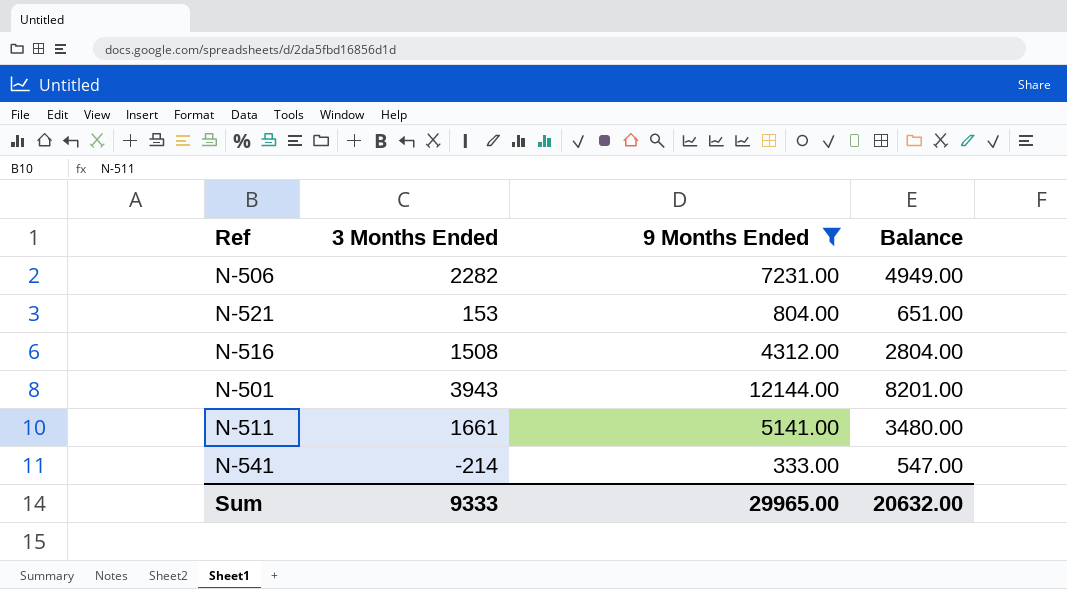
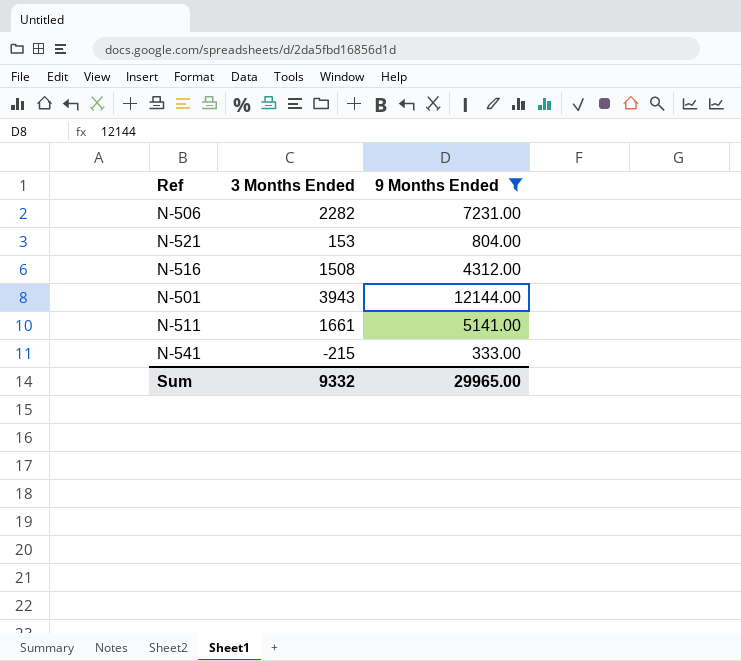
column Balance | formula: [9 Months Ended] - [3 Months Ended] -> none
N-541 | 3 Months Ended: -214 -> -215
Sum | 3 Months Ended: 9333 -> 9332

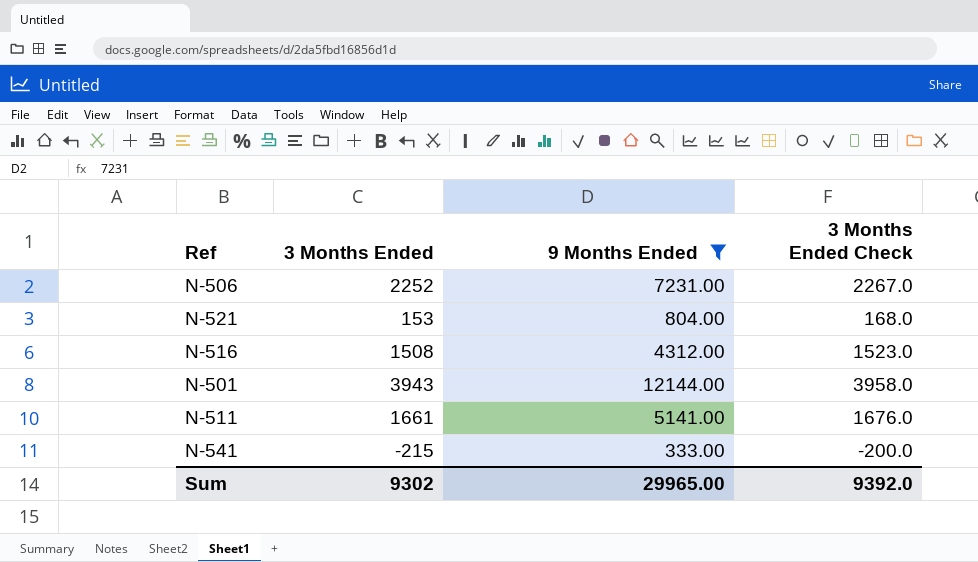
column 3 Months Ended Check | formula: none -> [3 Months Ended] + 15
N-506 | 3 Months Ended: 2282 -> 2252
Sum | 3 Months Ended: 9332 -> 9302

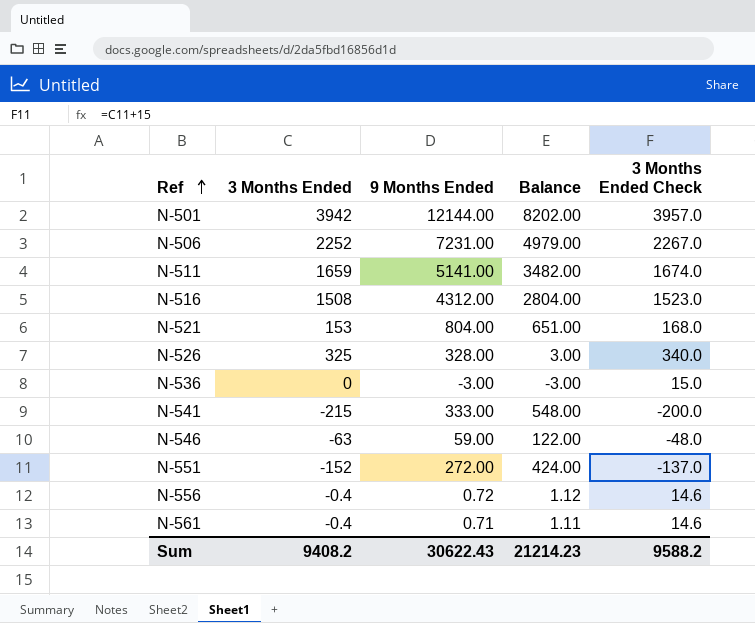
filter: 9 Months Ended >= 333.00 -> none
row order: none -> Ref ascending
column Balance | formula: none -> [9 Months Ended] - [3 Months Ended]
N-501 | 3 Months Ended: 3943 -> 3942
N-501 | 3 Months Ended Check: 3958.0 -> 3957.0
N-511 | 3 Months Ended: 1661 -> 1659
N-511 | 3 Months Ended Check: 1676.0 -> 1674.0
Sum | 3 Months Ended: 9302 -> 9408.2
Sum | 9 Months Ended: 29965.00 -> 30622.43
Sum | 3 Months Ended Check: 9392.0 -> 9588.2

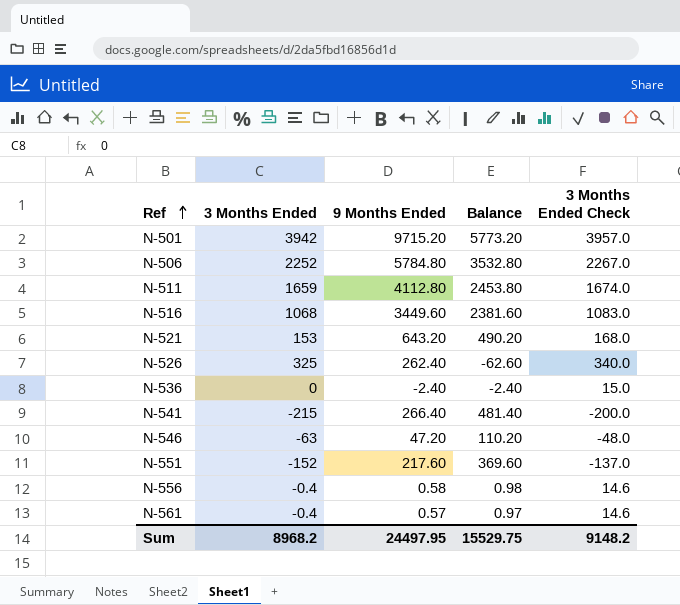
N-501 | 9 Months Ended: 12144.00 -> 9715.20
N-501 | Balance: 8202.00 -> 5773.20
N-506 | 9 Months Ended: 7231.00 -> 5784.80
N-506 | Balance: 4979.00 -> 3532.80
N-511 | 9 Months Ended: 5141.00 -> 4112.80
N-511 | Balance: 3482.00 -> 2453.80
N-516 | 3 Months Ended: 1508 -> 1068
N-516 | 9 Months Ended: 4312.00 -> 3449.60
N-516 | Balance: 2804.00 -> 2381.60
N-516 | 3 Months Ended Check: 1523.0 -> 1083.0
N-521 | 9 Months Ended: 804.00 -> 643.20
N-521 | Balance: 651.00 -> 490.20
N-526 | 9 Months Ended: 328.00 -> 262.40
N-526 | Balance: 3.00 -> -62.60
N-536 | 9 Months Ended: -3.00 -> -2.40
N-536 | Balance: -3.00 -> -2.40
N-541 | 9 Months Ended: 333.00 -> 266.40
N-541 | Balance: 548.00 -> 481.40
N-546 | 9 Months Ended: 59.00 -> 47.20
N-546 | Balance: 122.00 -> 110.20
N-551 | 9 Months Ended: 272.00 -> 217.60
N-551 | Balance: 424.00 -> 369.60
N-556 | 9 Months Ended: 0.72 -> 0.58
N-556 | Balance: 1.12 -> 0.98
N-561 | 9 Months Ended: 0.71 -> 0.57
N-561 | Balance: 1.11 -> 0.97
Sum | 3 Months Ended: 9408.2 -> 8968.2
Sum | 9 Months Ended: 30622.43 -> 24497.95
Sum | Balance: 21214.23 -> 15529.75
Sum | 3 Months Ended Check: 9588.2 -> 9148.2

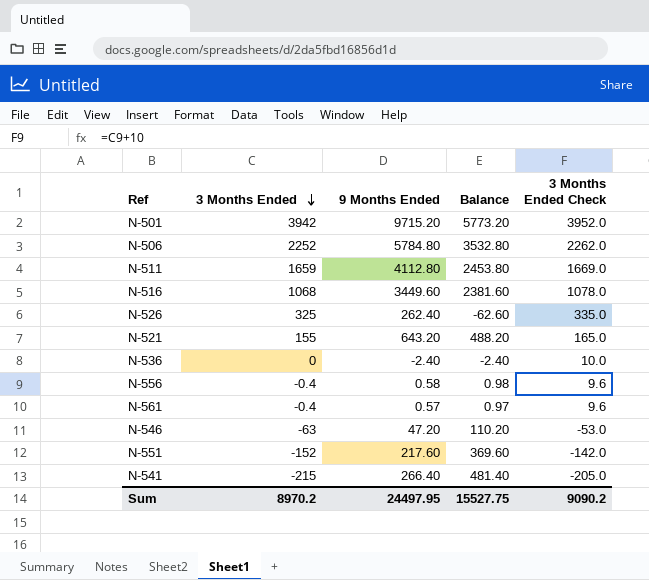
row order: Ref ascending -> 3 Months Ended descending
column 3 Months Ended Check | formula: [3 Months Ended] + 15 -> [3 Months Ended] + 10
N-521 | 3 Months Ended: 153 -> 155
N-521 | Balance: 490.20 -> 488.20
Sum | 3 Months Ended: 8968.2 -> 8970.2
Sum | Balance: 15529.75 -> 15527.75
Sum | 3 Months Ended Check: 9148.2 -> 9090.2

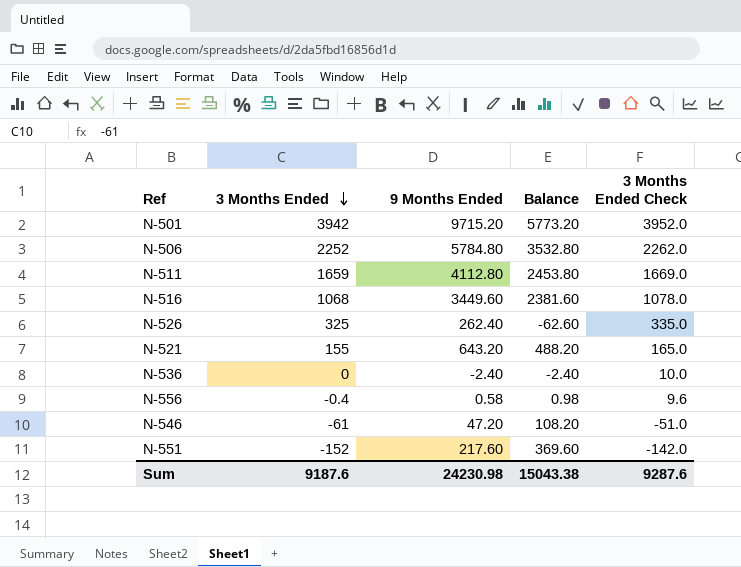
row N-561: -0.4 | 0.57 | 0.97 | 9.6 -> none
row N-541: -215 | 266.40 | 481.40 | -205.0 -> none
N-546 | 3 Months Ended: -63 -> -61
N-546 | Balance: 110.20 -> 108.20
N-546 | 3 Months Ended Check: -53.0 -> -51.0
Sum | 3 Months Ended: 8970.2 -> 9187.6
Sum | 9 Months Ended: 24497.95 -> 24230.98
Sum | Balance: 15527.75 -> 15043.38
Sum | 3 Months Ended Check: 9090.2 -> 9287.6

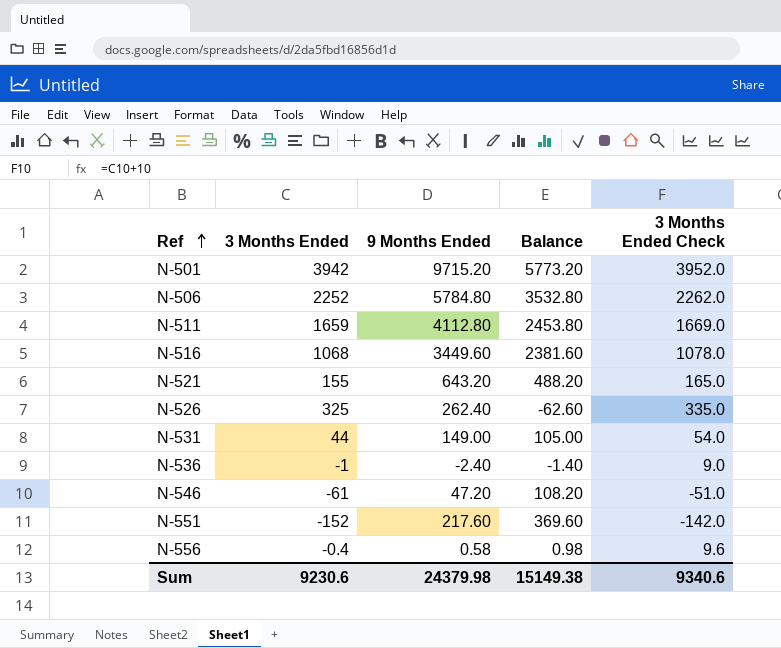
row order: 3 Months Ended descending -> Ref ascending
row N-531: none -> 44 | 149.00 | 105.00 | 54.0
N-536 | 3 Months Ended: 0 -> -1
N-536 | Balance: -2.40 -> -1.40
N-536 | 3 Months Ended Check: 10.0 -> 9.0
Sum | 3 Months Ended: 9187.6 -> 9230.6
Sum | 9 Months Ended: 24230.98 -> 24379.98
Sum | Balance: 15043.38 -> 15149.38
Sum | 3 Months Ended Check: 9287.6 -> 9340.6

